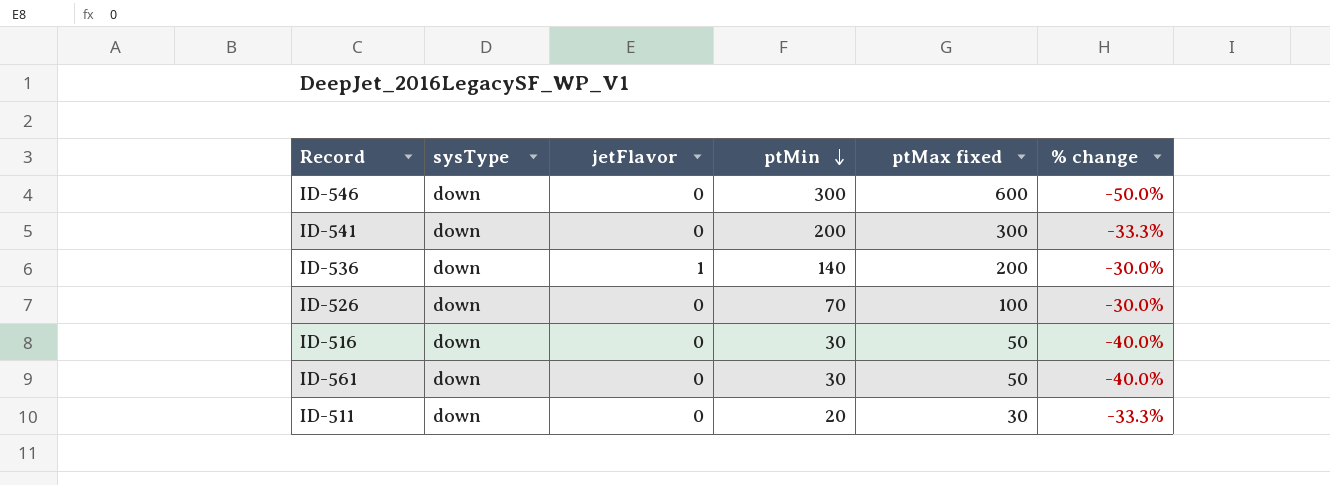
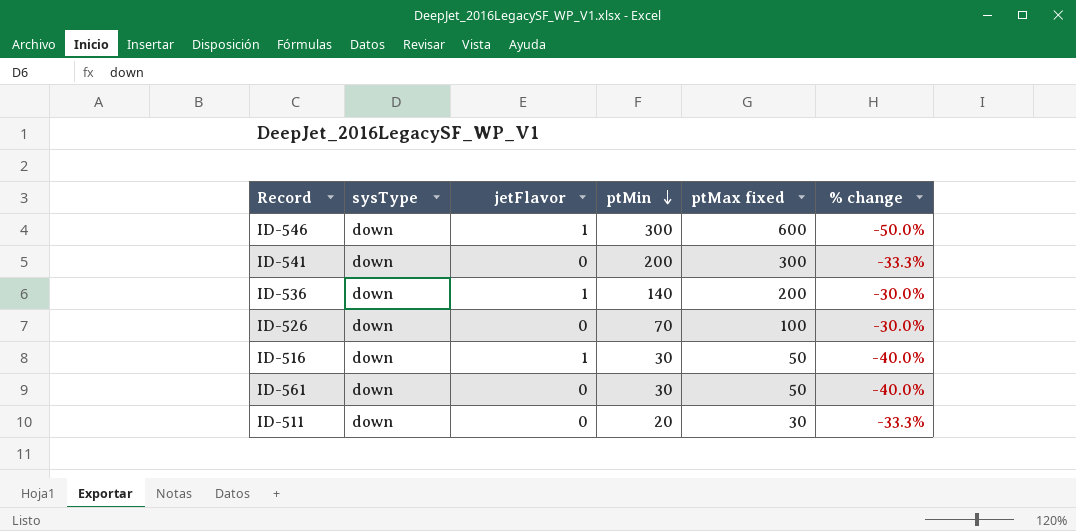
ID-546 | jetFlavor: 0 -> 1
ID-516 | jetFlavor: 0 -> 1

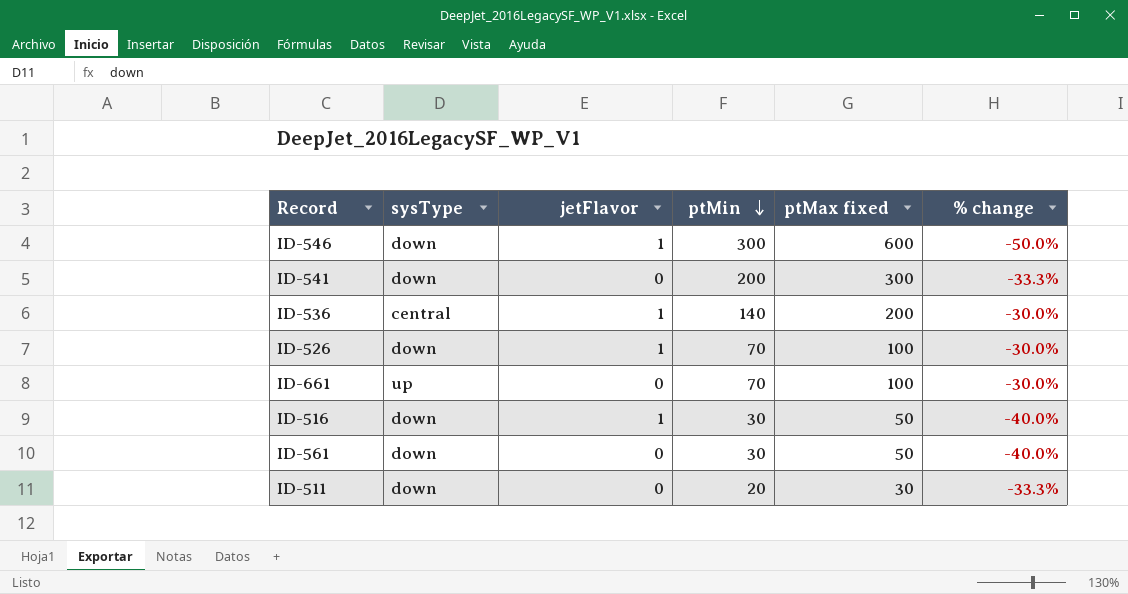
ID-536 | sysType: down -> central
ID-526 | jetFlavor: 0 -> 1
row ID-661: none -> up | 0 | 70 | 100 | -30.0%

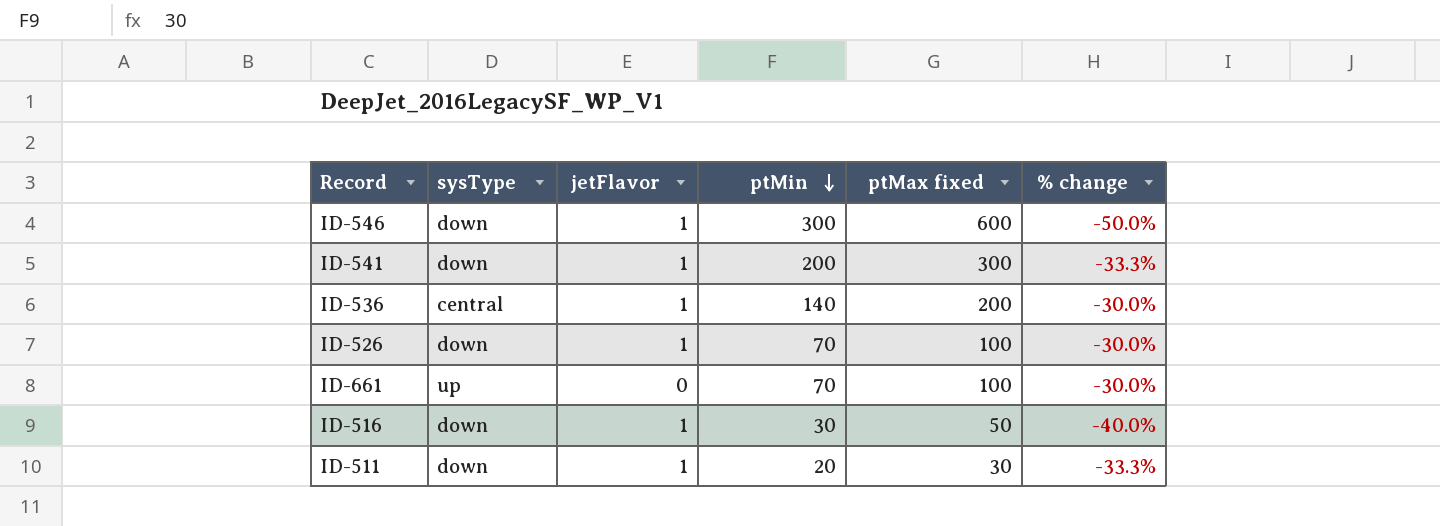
row ID-561: down | 0 | 30 | 50 | -40.0% -> none
ID-541 | jetFlavor: 0 -> 1
ID-511 | jetFlavor: 0 -> 1

